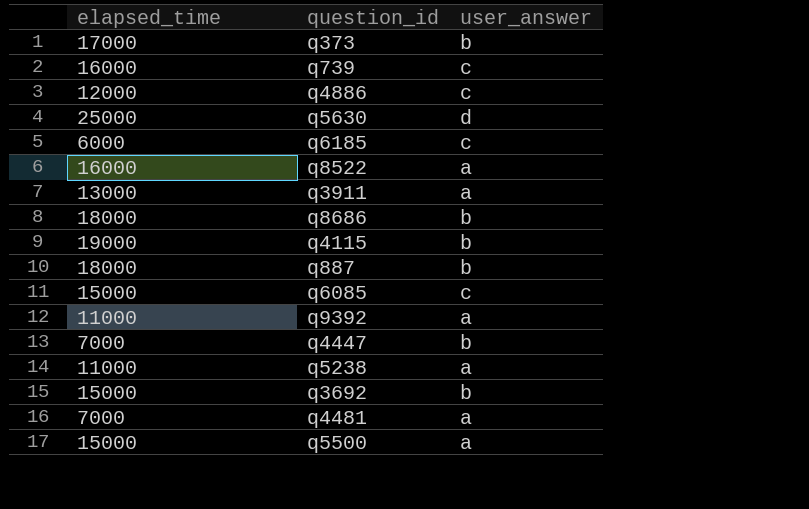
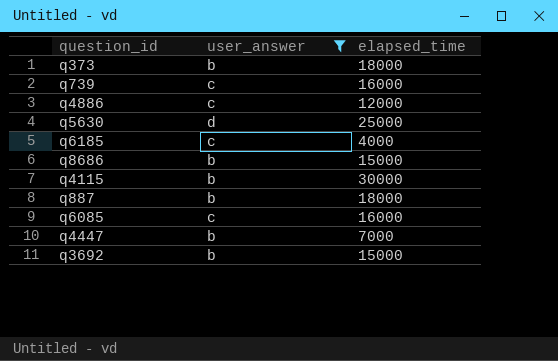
filter: none -> user_answer != a
column elapsed_time | position: 1 -> 3
q373 | elapsed_time: 17000 -> 18000
q6185 | elapsed_time: 6000 -> 4000
q8686 | elapsed_time: 18000 -> 15000
q4115 | elapsed_time: 19000 -> 30000
q6085 | elapsed_time: 15000 -> 16000

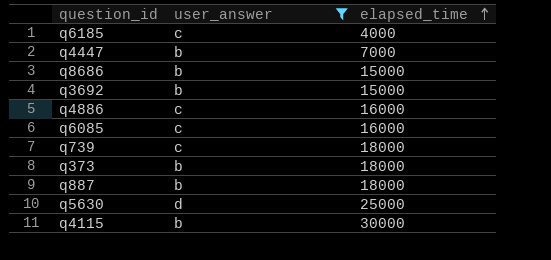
row order: none -> elapsed_time ascending
q4886 | elapsed_time: 12000 -> 16000
q739 | elapsed_time: 16000 -> 18000

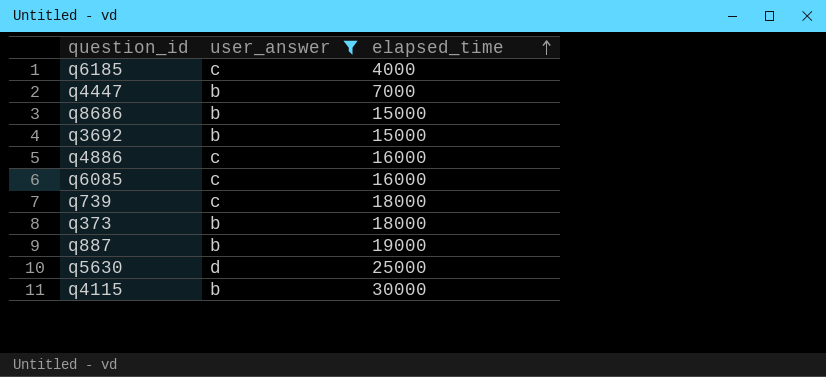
q887 | elapsed_time: 18000 -> 19000

